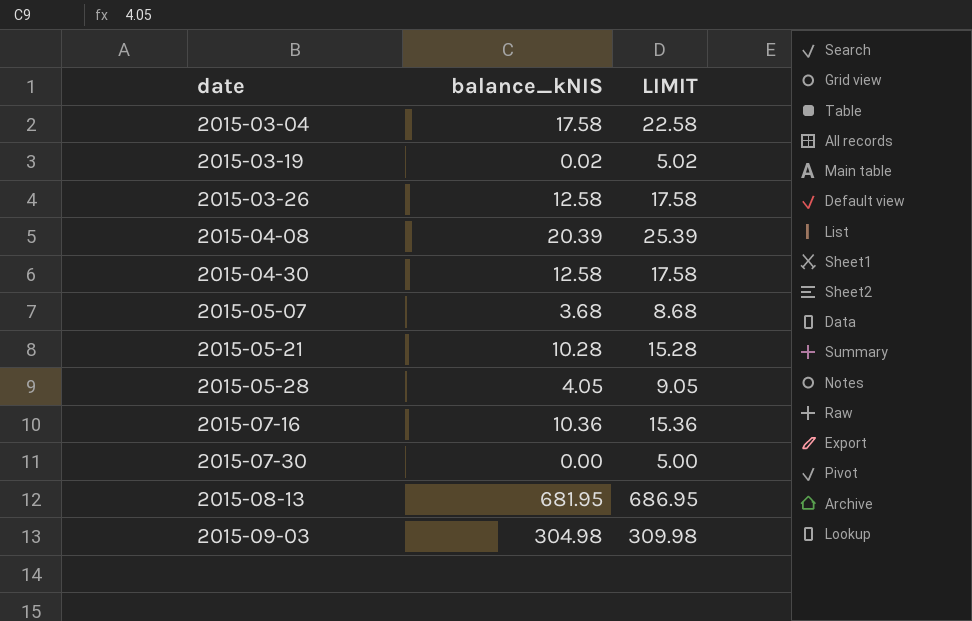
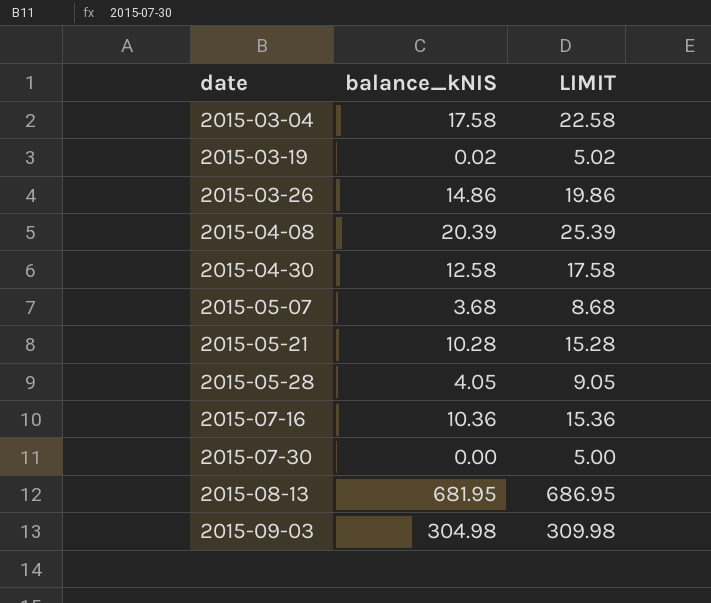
2015-03-26 | balance_kNIS: 12.58 -> 14.86
2015-03-26 | LIMIT: 17.58 -> 19.86

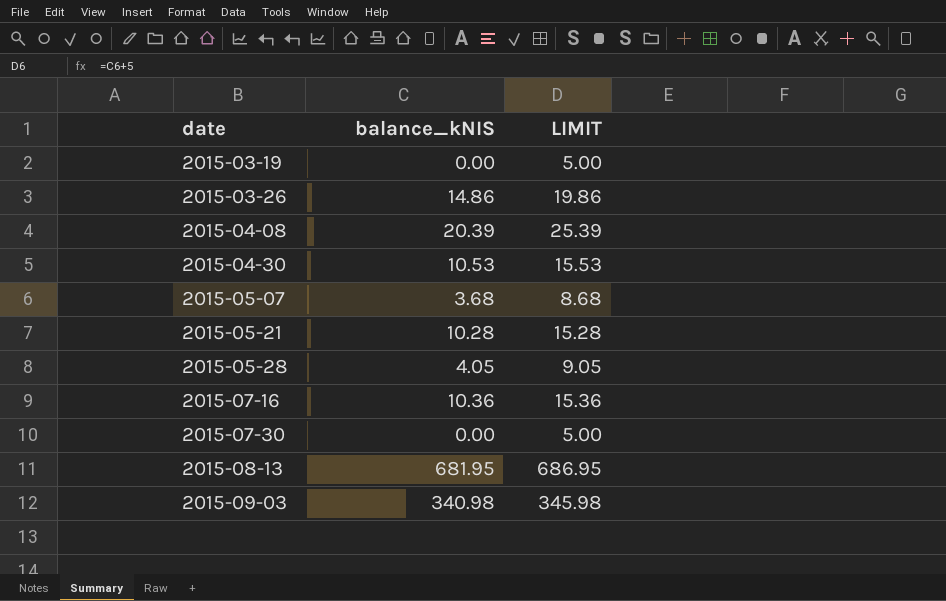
row 2015-03-04: 17.58 | 22.58 -> none
2015-03-19 | balance_kNIS: 0.02 -> 0.00
2015-03-19 | LIMIT: 5.02 -> 5.00
2015-04-30 | balance_kNIS: 12.58 -> 10.53
2015-04-30 | LIMIT: 17.58 -> 15.53
2015-09-03 | balance_kNIS: 304.98 -> 340.98
2015-09-03 | LIMIT: 309.98 -> 345.98

